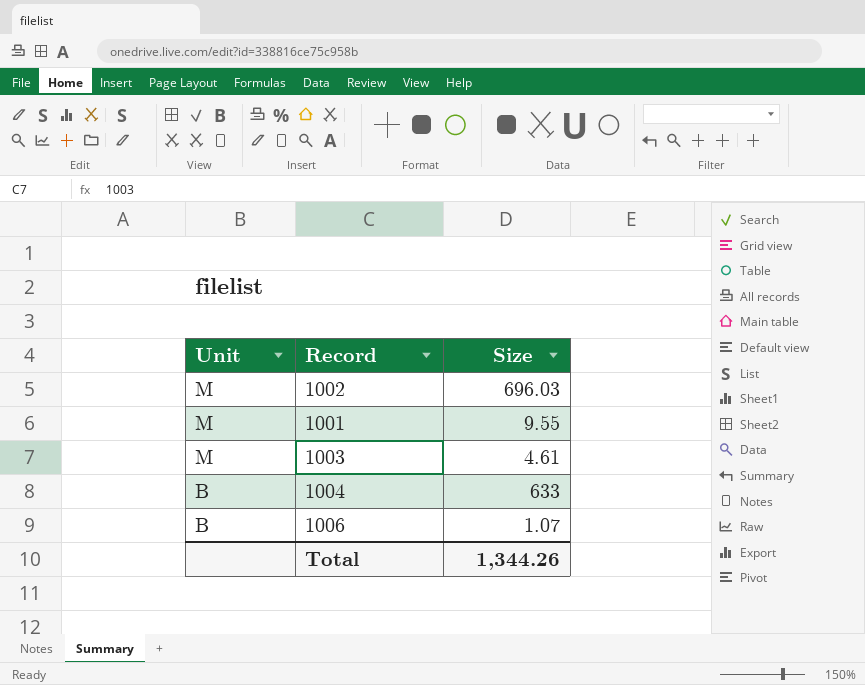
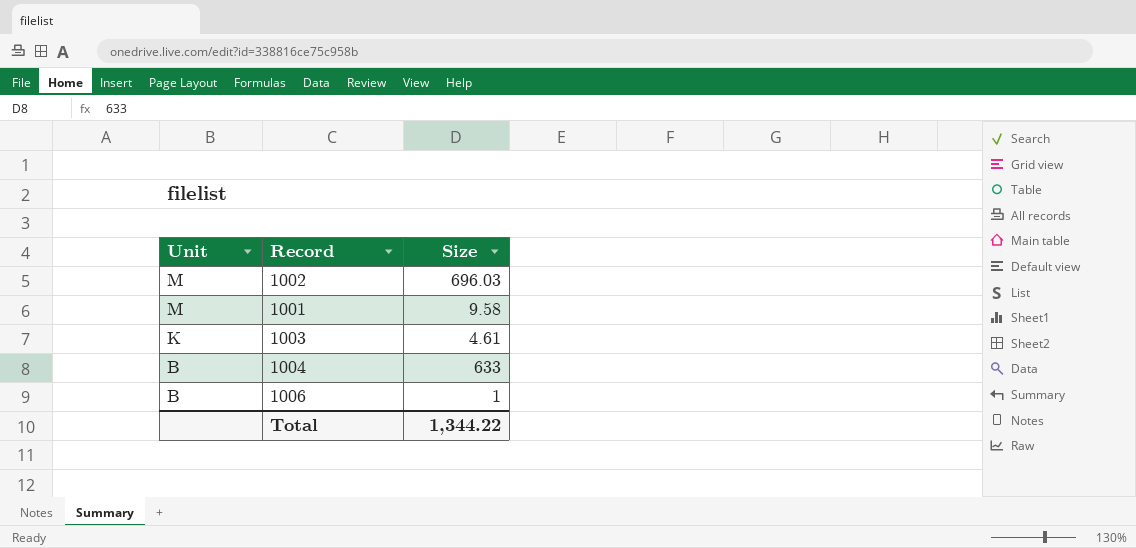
1001 | Size: 9.55 -> 9.58
1003 | Unit: M -> K
1006 | Size: 1.07 -> 1
Total | Size: 1,344.26 -> 1,344.22

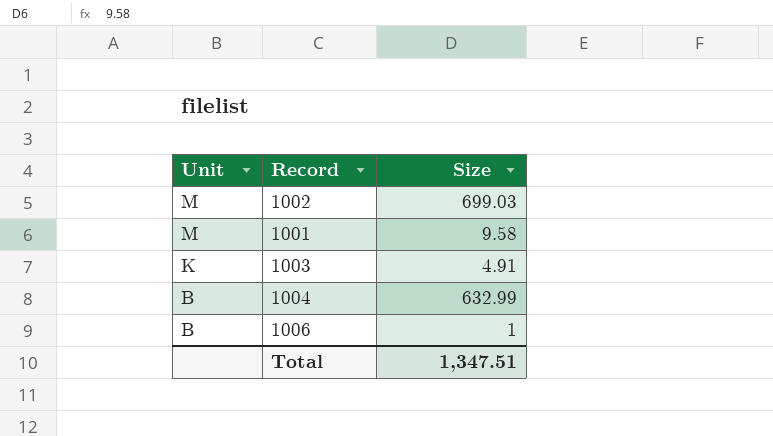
1002 | Size: 696.03 -> 699.03
1003 | Size: 4.61 -> 4.91
1004 | Size: 633 -> 632.99
Total | Size: 1,344.22 -> 1,347.51

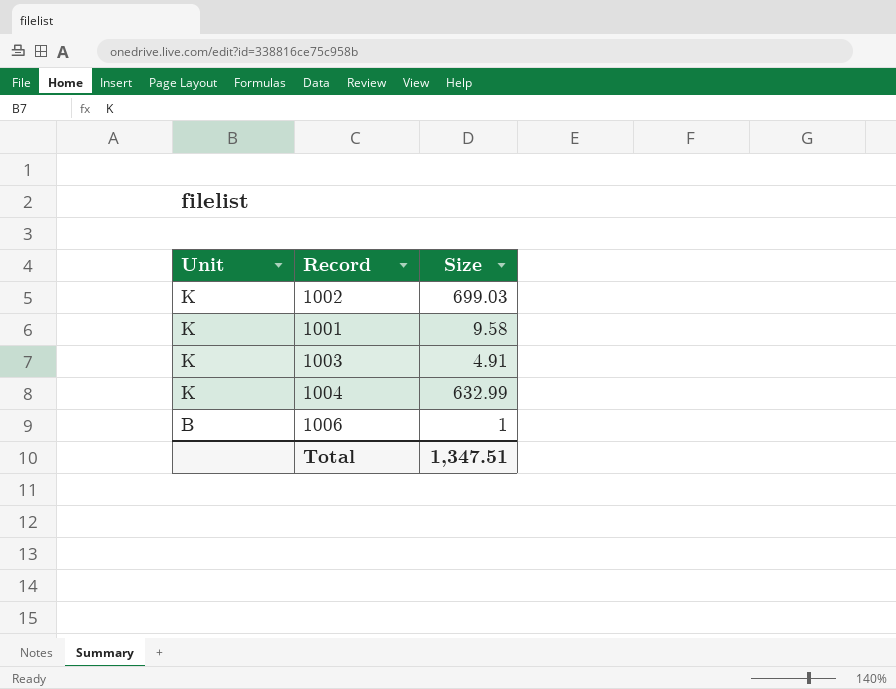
1002 | Unit: M -> K
1001 | Unit: M -> K
1004 | Unit: B -> K

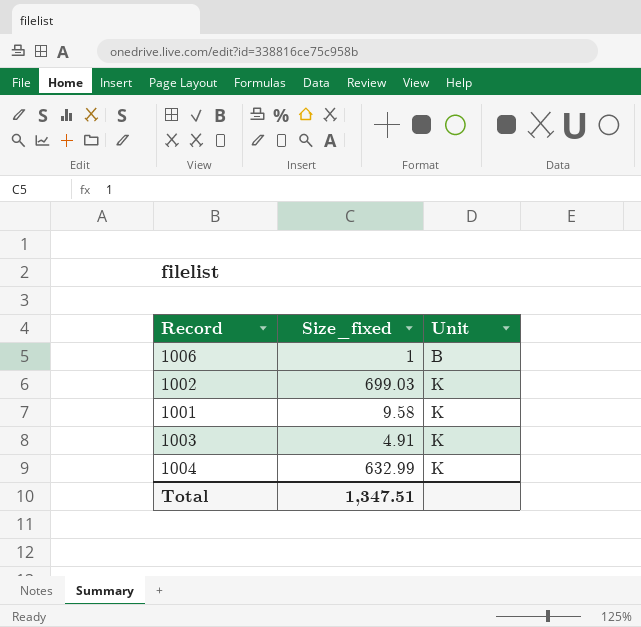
row order: Unit descending -> Unit ascending
column name: Size -> Size_fixed
column Unit | position: 1 -> 3

